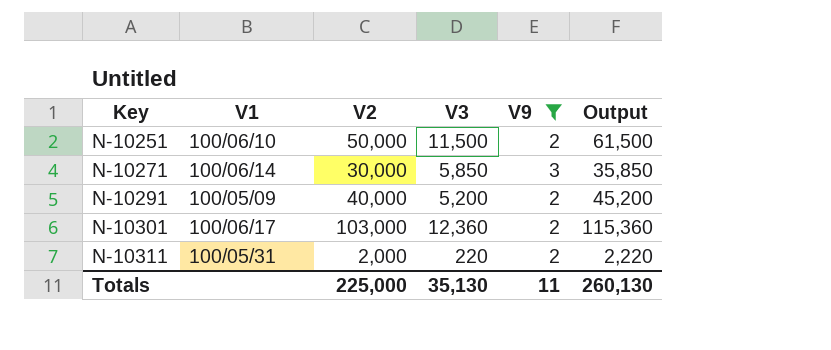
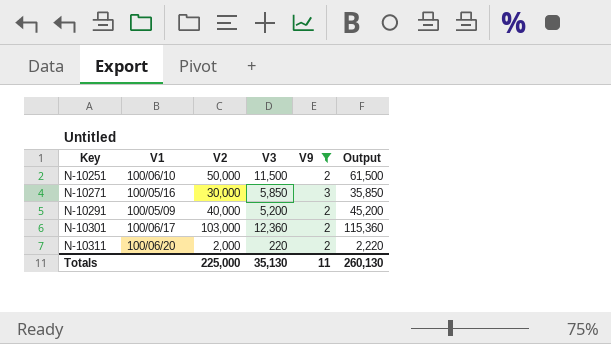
N-10271 | V1: 100/06/14 -> 100/05/16
N-10311 | V1: 100/05/31 -> 100/06/20

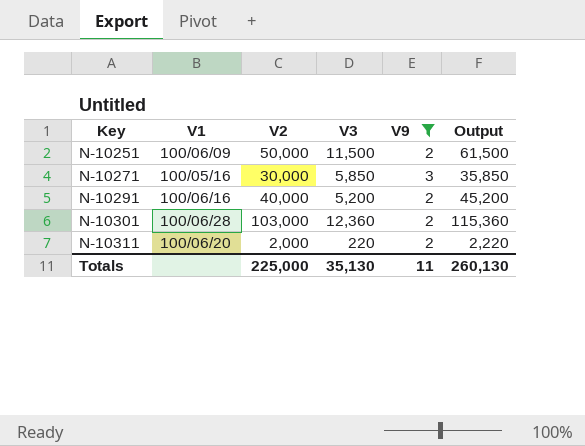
N-10251 | V1: 100/06/10 -> 100/06/09
N-10291 | V1: 100/05/09 -> 100/06/16
N-10301 | V1: 100/06/17 -> 100/06/28

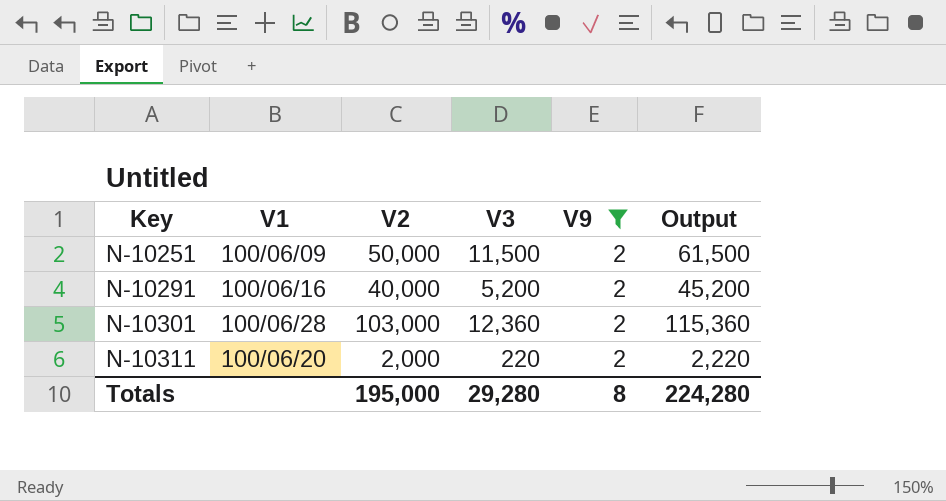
row N-10271: 100/05/16 | 30,000 | 5,850 | 3 | 35,850 -> none
Totals | V2: 225,000 -> 195,000
Totals | V3: 35,130 -> 29,280
Totals | V9: 11 -> 8
Totals | Output: 260,130 -> 224,280

